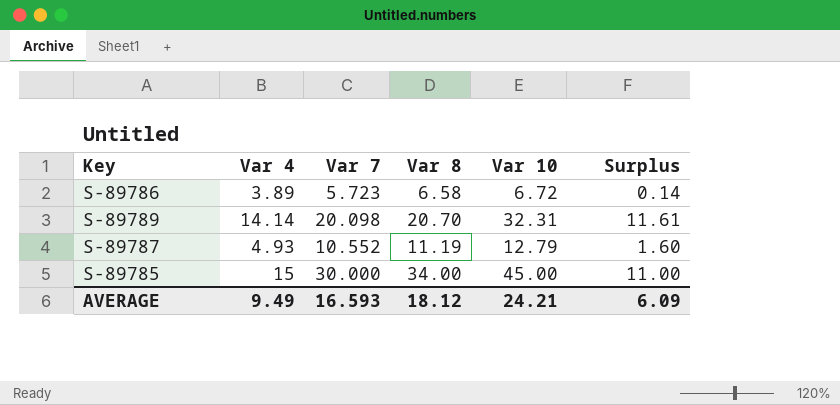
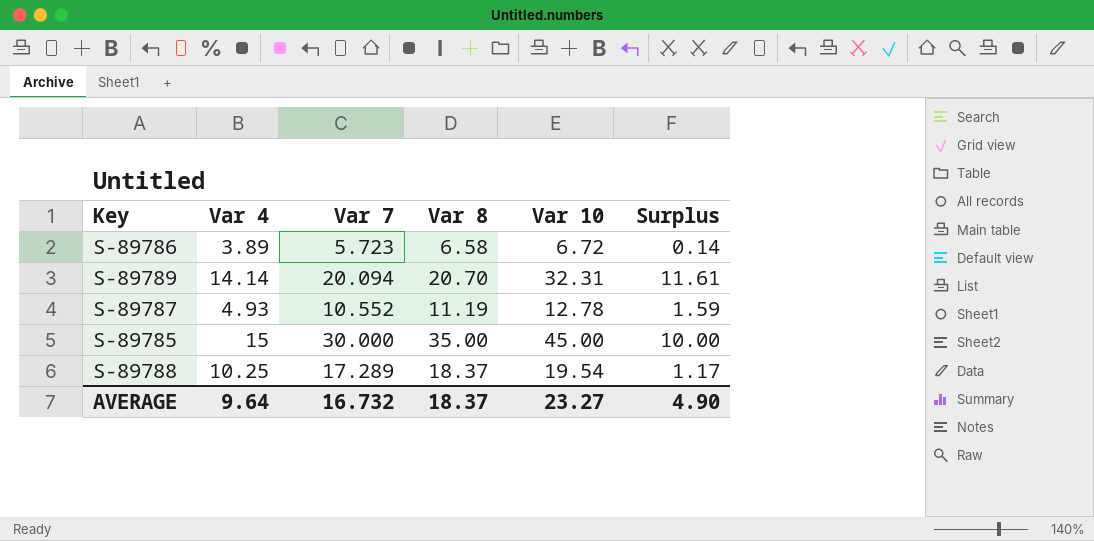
S-89789 | Var 7: 20.098 -> 20.094
S-89787 | Var 10: 12.79 -> 12.78
S-89787 | Surplus: 1.60 -> 1.59
S-89785 | Var 8: 34.00 -> 35.00
S-89785 | Surplus: 11.00 -> 10.00
row S-89788: none -> 10.25 | 17.289 | 18.37 | 19.54 | 1.17
AVERAGE | Var 4: 9.49 -> 9.64
AVERAGE | Var 7: 16.593 -> 16.732
AVERAGE | Var 8: 18.12 -> 18.37
AVERAGE | Var 10: 24.21 -> 23.27
AVERAGE | Surplus: 6.09 -> 4.90

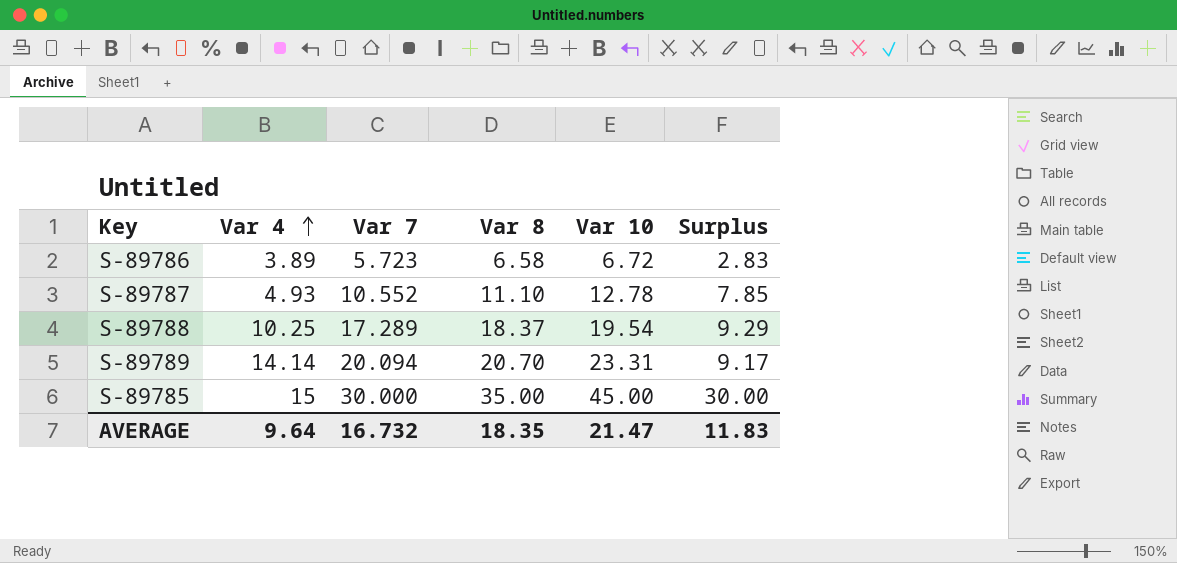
row order: none -> Var 4 ascending
column Surplus | formula: [Var 10] - [Var 8] -> [Var 10] - [Var 4]
S-89787 | Var 8: 11.19 -> 11.10
S-89789 | Var 10: 32.31 -> 23.31
AVERAGE | Var 8: 18.37 -> 18.35
AVERAGE | Var 10: 23.27 -> 21.47
AVERAGE | Surplus: 4.90 -> 11.83

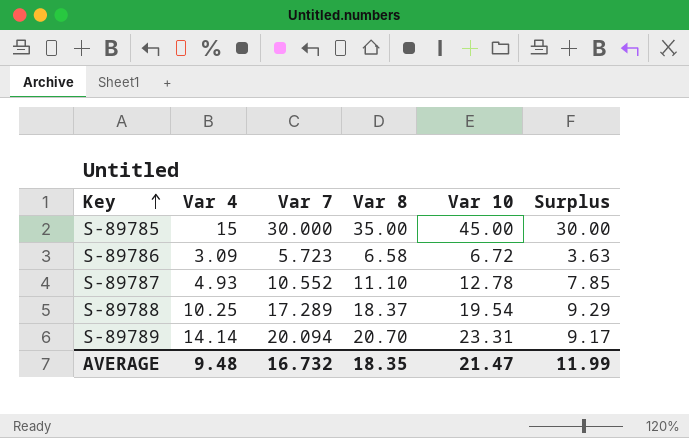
row order: Var 4 ascending -> Key ascending
S-89786 | Var 4: 3.89 -> 3.09
S-89786 | Surplus: 2.83 -> 3.63
AVERAGE | Var 4: 9.64 -> 9.48
AVERAGE | Surplus: 11.83 -> 11.99

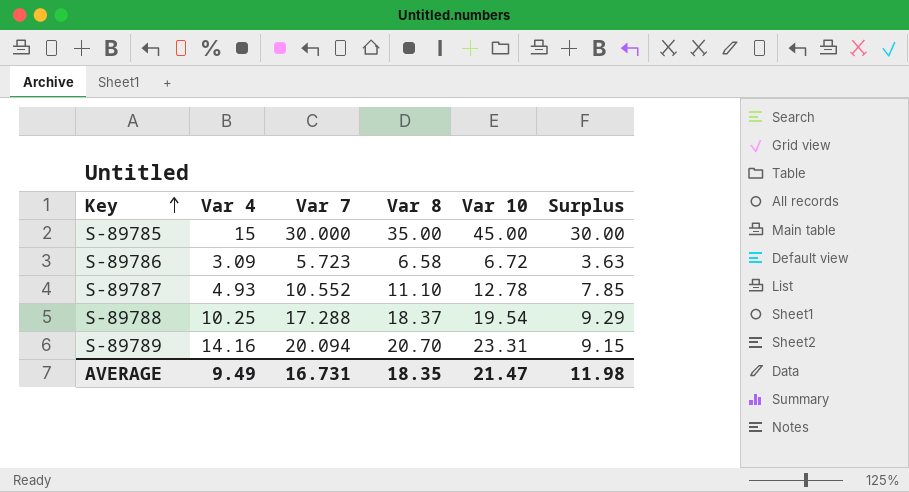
S-89788 | Var 7: 17.289 -> 17.288
S-89789 | Var 4: 14.14 -> 14.16
S-89789 | Surplus: 9.17 -> 9.15
AVERAGE | Var 4: 9.48 -> 9.49
AVERAGE | Var 7: 16.732 -> 16.731
AVERAGE | Surplus: 11.99 -> 11.98

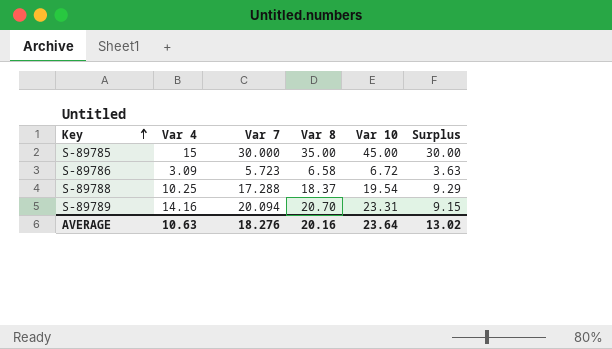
row S-89787: 4.93 | 10.552 | 11.10 | 12.78 | 7.85 -> none
AVERAGE | Var 4: 9.49 -> 10.63
AVERAGE | Var 7: 16.731 -> 18.276
AVERAGE | Var 8: 18.35 -> 20.16
AVERAGE | Var 10: 21.47 -> 23.64
AVERAGE | Surplus: 11.98 -> 13.02

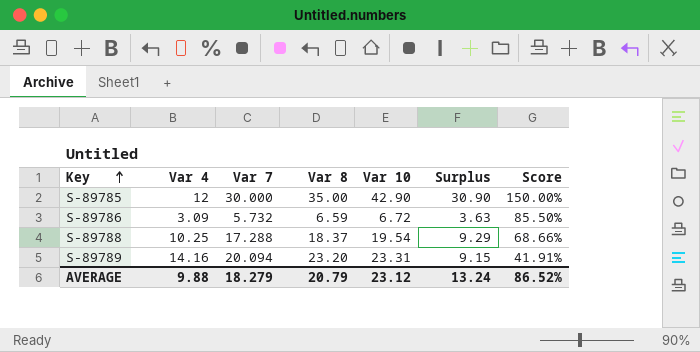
column Score | formula: none -> ([Var 7] - [Var 4]) / [Var 4]
S-89785 | Var 4: 15 -> 12
S-89785 | Var 10: 45.00 -> 42.90
S-89785 | Surplus: 30.00 -> 30.90
S-89786 | Var 7: 5.723 -> 5.732
S-89786 | Var 8: 6.58 -> 6.59
S-89789 | Var 8: 20.70 -> 23.20
AVERAGE | Var 4: 10.63 -> 9.88
AVERAGE | Var 7: 18.276 -> 18.279
AVERAGE | Var 8: 20.16 -> 20.79
AVERAGE | Var 10: 23.64 -> 23.12
AVERAGE | Surplus: 13.02 -> 13.24

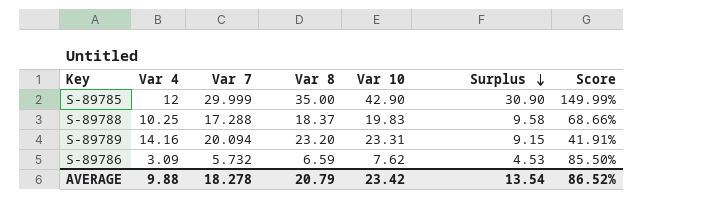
row order: Key ascending -> Surplus descending
S-89785 | Var 7: 30.000 -> 29.999
S-89785 | Score: 150.00% -> 149.99%
S-89788 | Var 10: 19.54 -> 19.83
S-89788 | Surplus: 9.29 -> 9.58
S-89786 | Var 10: 6.72 -> 7.62
S-89786 | Surplus: 3.63 -> 4.53
AVERAGE | Var 7: 18.279 -> 18.278
AVERAGE | Var 10: 23.12 -> 23.42
AVERAGE | Surplus: 13.24 -> 13.54

